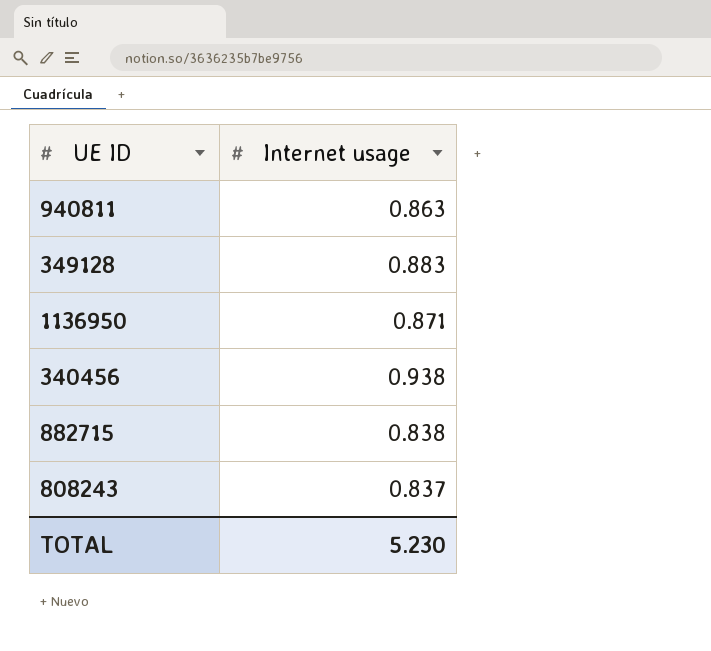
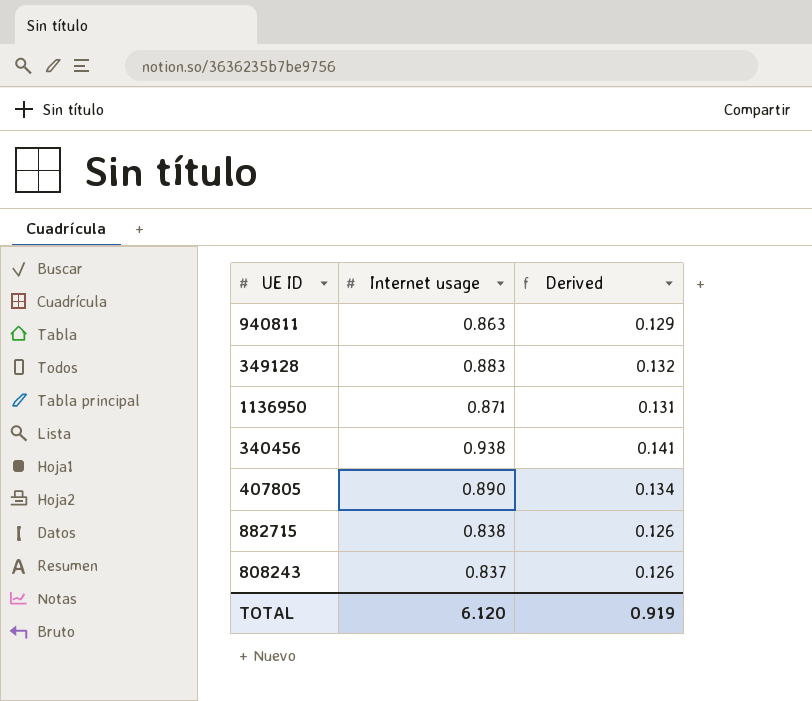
column Derived | formula: none -> [Internet usage] * 0.15
row 407805: none -> 0.890 | 0.134
TOTAL | Internet usage: 5.230 -> 6.120

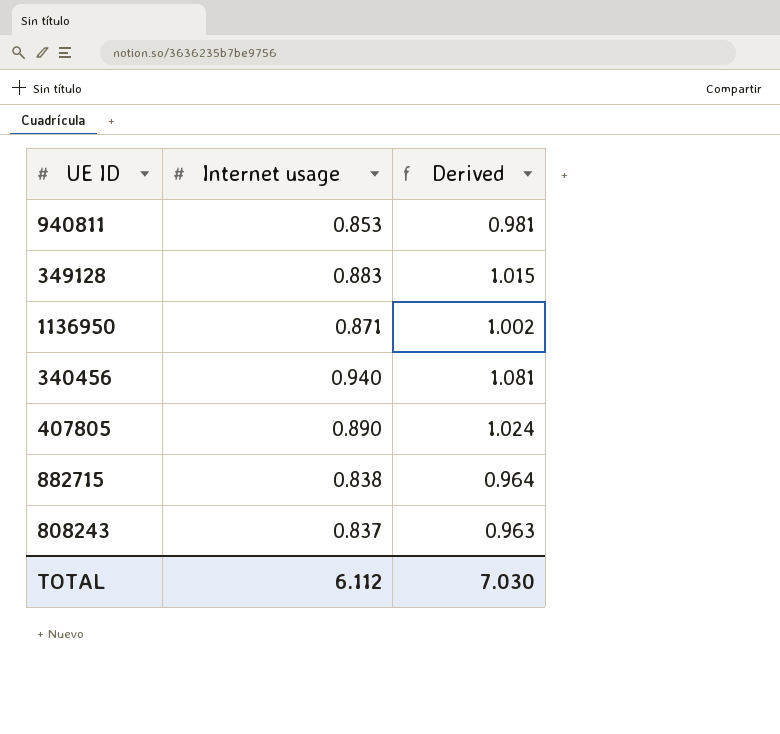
column Derived | formula: [Internet usage] * 0.15 -> [Internet usage] * 1.15
940811 | Internet usage: 0.863 -> 0.853
340456 | Internet usage: 0.938 -> 0.940
TOTAL | Internet usage: 6.120 -> 6.112
TOTAL | Derived: 0.919 -> 7.030

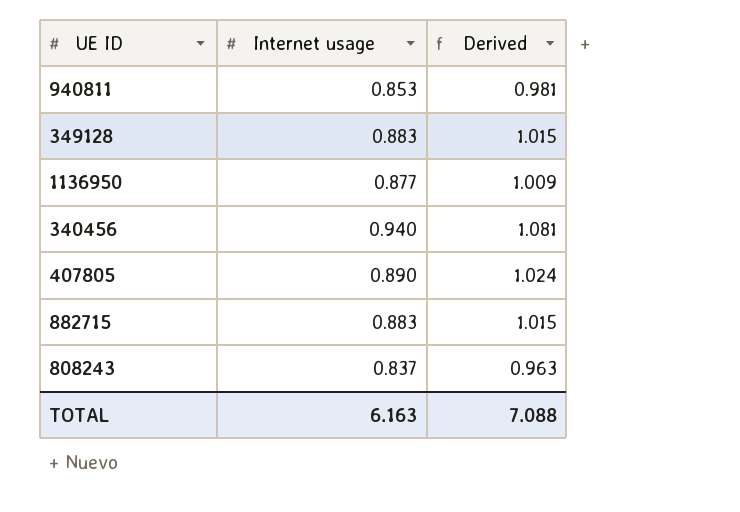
1136950 | Internet usage: 0.871 -> 0.877
1136950 | Derived: 1.002 -> 1.009
882715 | Internet usage: 0.838 -> 0.883
882715 | Derived: 0.964 -> 1.015
TOTAL | Internet usage: 6.112 -> 6.163
TOTAL | Derived: 7.030 -> 7.088

